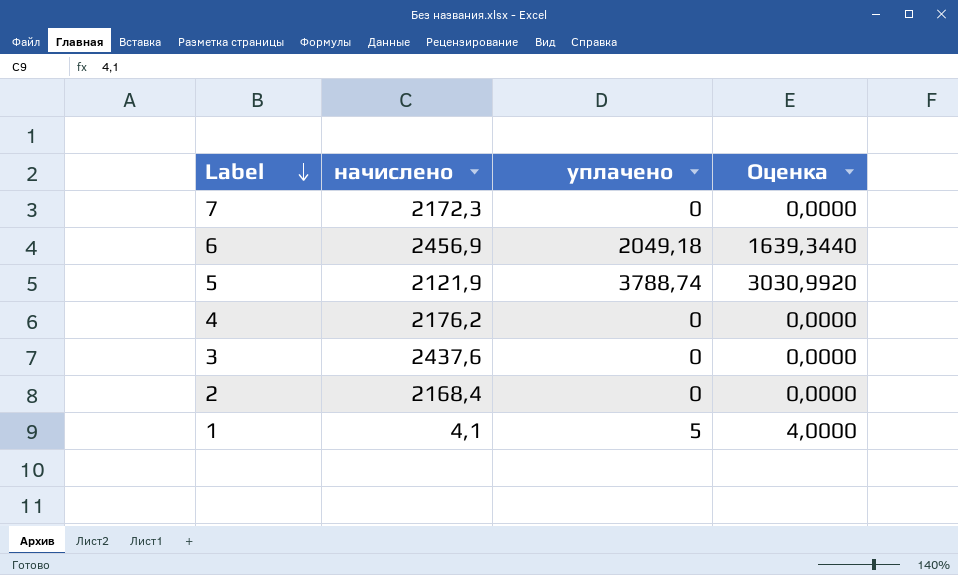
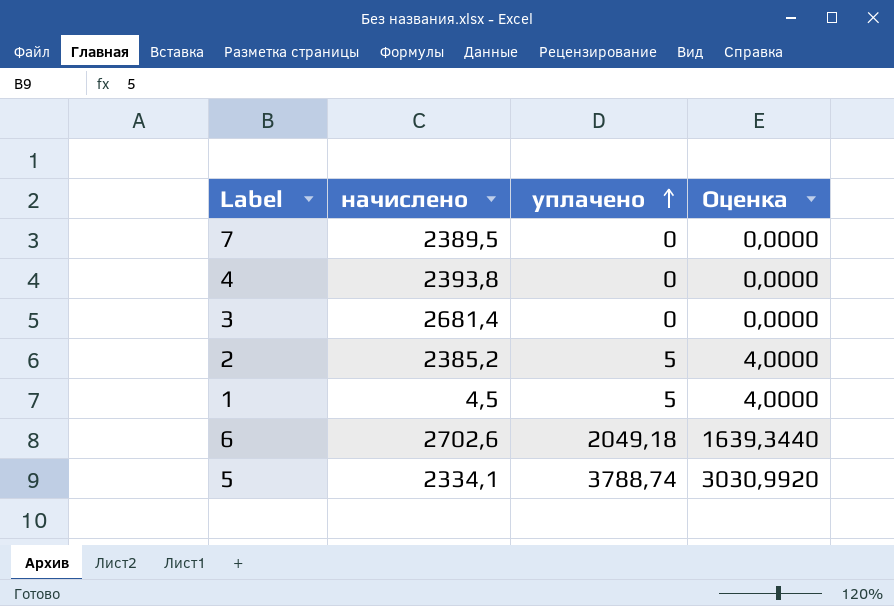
row order: Label descending -> уплачено ascending
7 | начислено: 2172,3 -> 2389,5
4 | начислено: 2176,2 -> 2393,8
3 | начислено: 2437,6 -> 2681,4
2 | начислено: 2168,4 -> 2385,2
2 | уплачено: 0 -> 5
2 | Оценка: 0,0000 -> 4,0000
1 | начислено: 4,1 -> 4,5
6 | начислено: 2456,9 -> 2702,6
5 | начислено: 2121,9 -> 2334,1

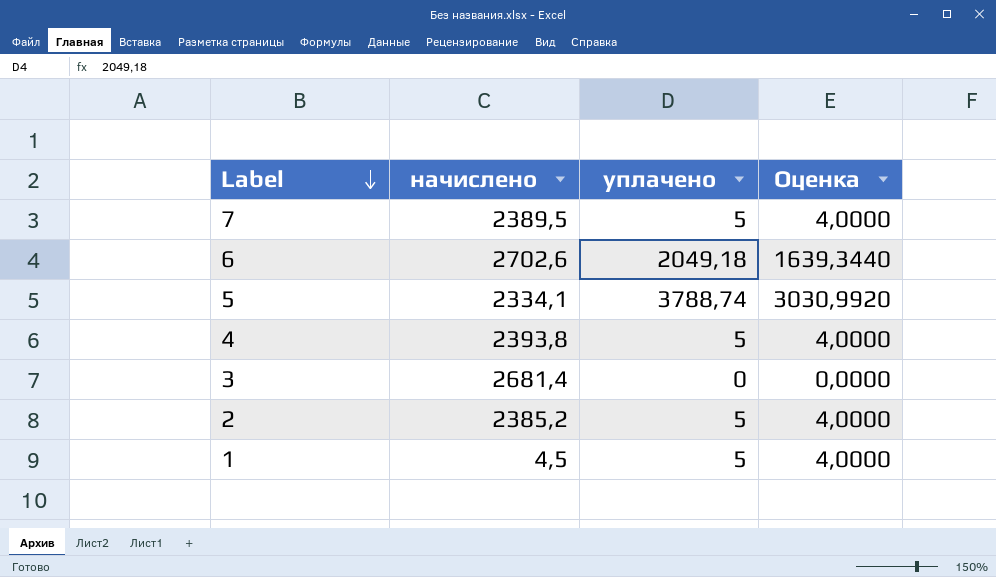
row order: уплачено ascending -> Label descending
7 | уплачено: 0 -> 5
7 | Оценка: 0,0000 -> 4,0000
4 | уплачено: 0 -> 5
4 | Оценка: 0,0000 -> 4,0000

